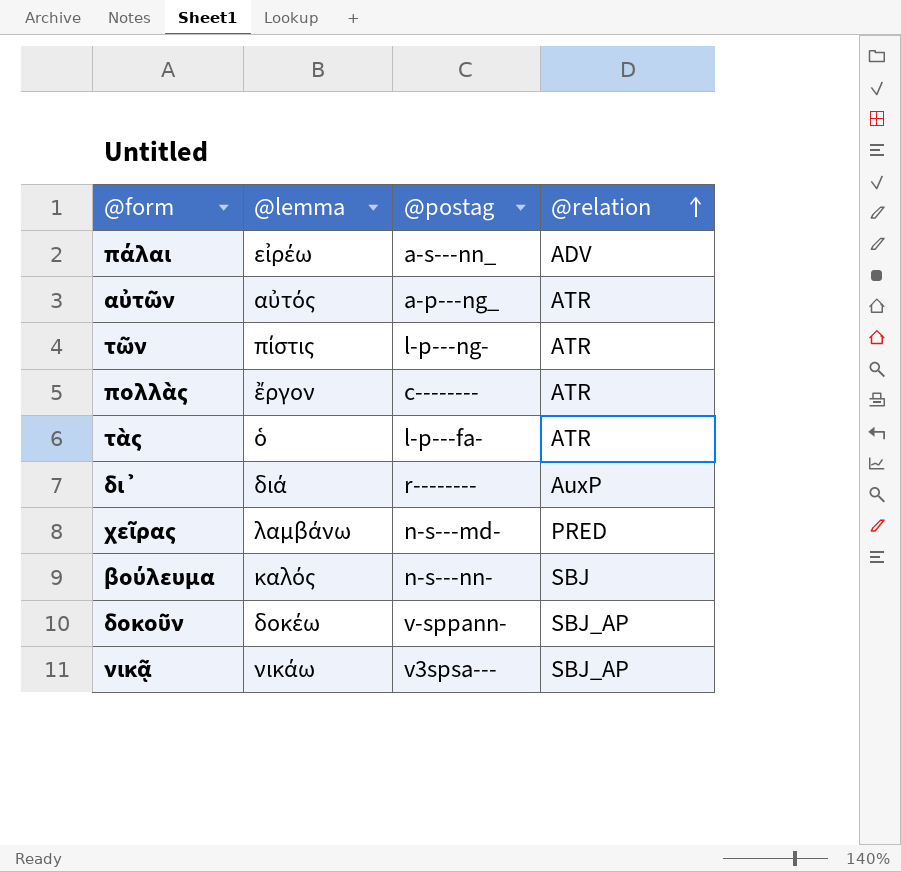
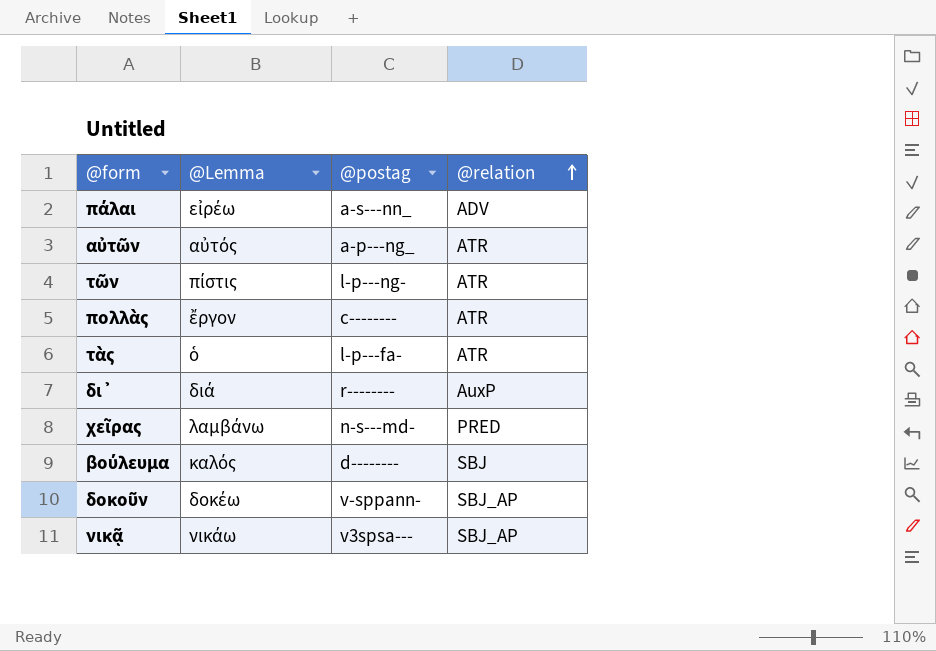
column name: @lemma -> @Lemma
βούλευμα | @postag: n-s---nn- -> d--------

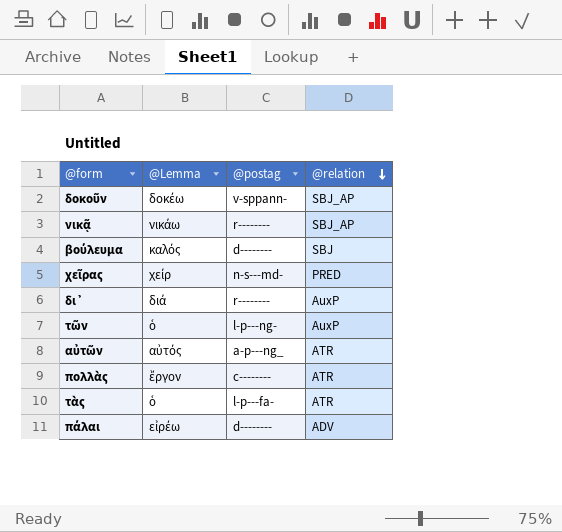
row order: @relation ascending -> @relation descending
νικᾷ | @postag: v3spsa--- -> r--------
χεῖρας | @Lemma: λαμβάνω -> χείρ
τῶν | @Lemma: πίστις -> ὁ
τῶν | @relation: ATR -> AuxP
πάλαι | @postag: a-s---nn_ -> d--------

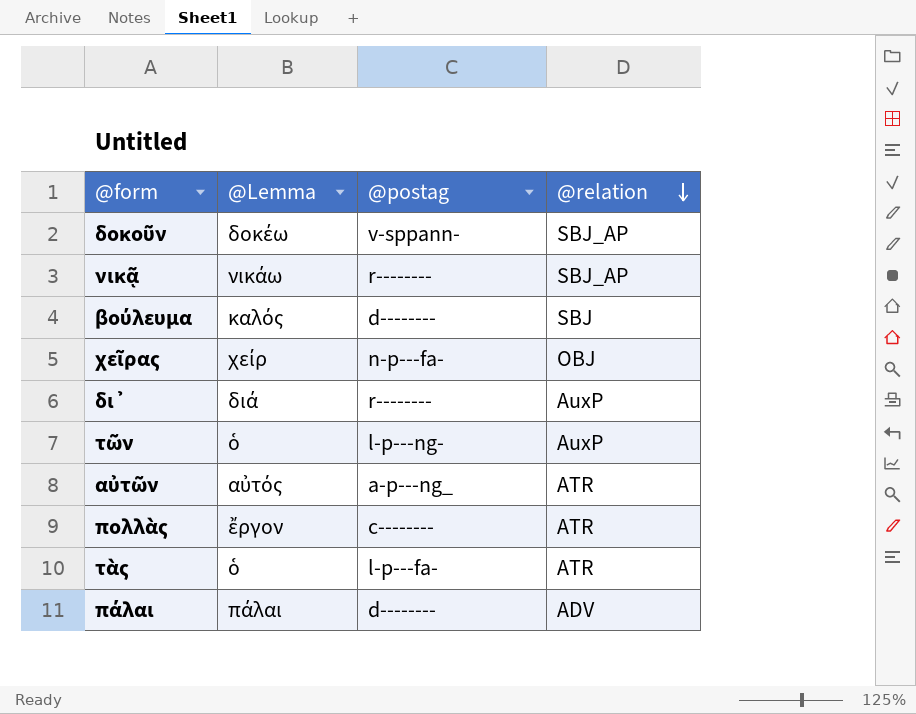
χεῖρας | @postag: n-s---md- -> n-p---fa-
χεῖρας | @relation: PRED -> OBJ
πάλαι | @Lemma: εἰρέω -> πάλαι

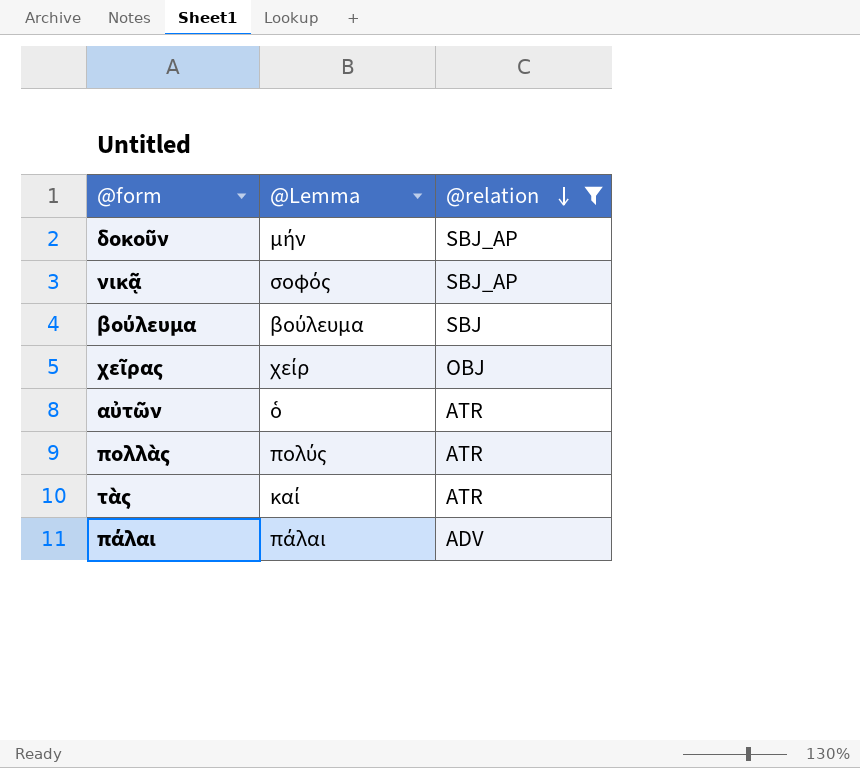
filter: none -> @relation != AuxP
column @postag | position: 3 -> none
δοκοῦν | @Lemma: δοκέω -> μήν
νικᾷ | @Lemma: νικάω -> σοφός
βούλευμα | @Lemma: καλός -> βούλευμα
αὐτῶν | @Lemma: αὐτός -> ὁ
πολλὰς | @Lemma: ἔργον -> πολύς
τὰς | @Lemma: ὁ -> καί

